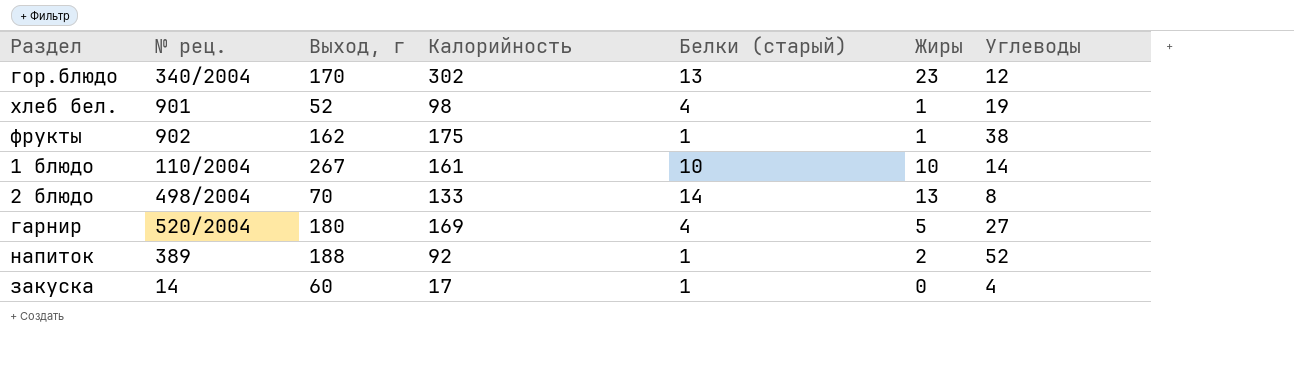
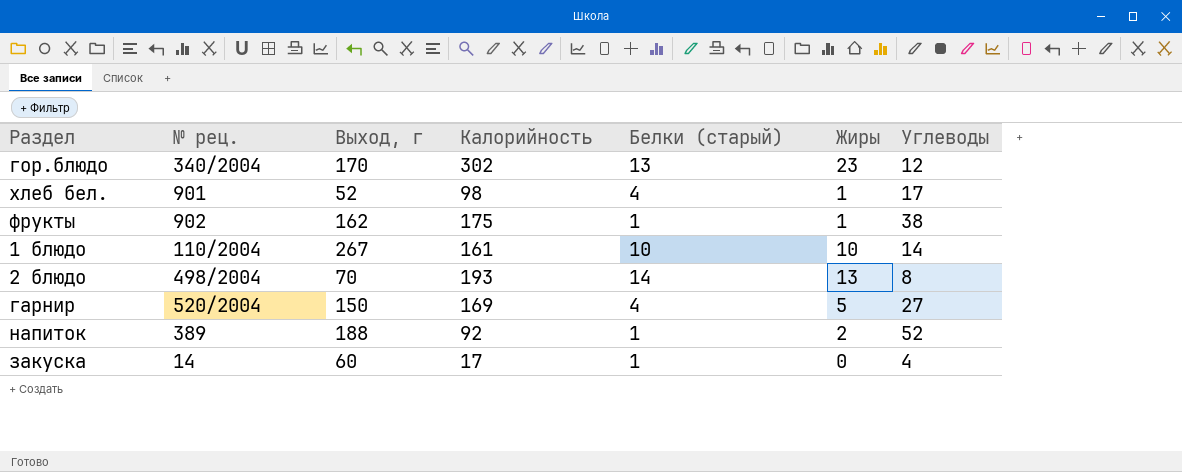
хлеб бел. | Углеводы: 19 -> 17
2 блюдо | Калорийность: 133 -> 193
гарнир | Выход, г: 180 -> 150

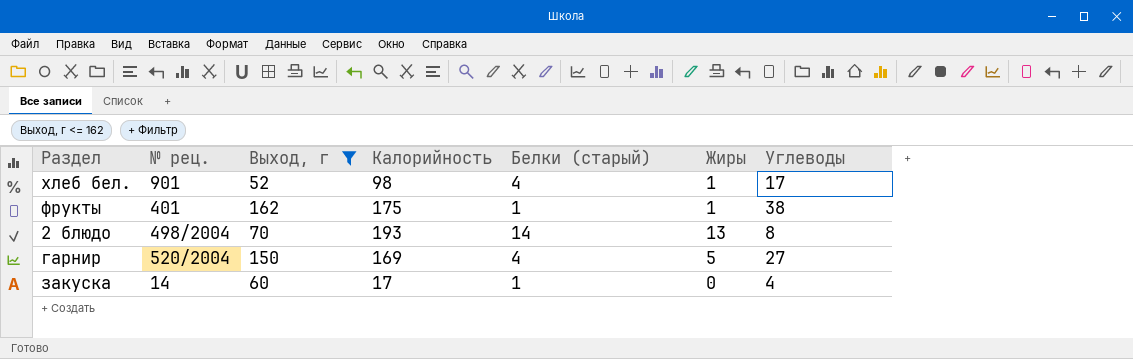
filter: none -> Выход, г <= 162
фрукты | № рец.: 902 -> 401

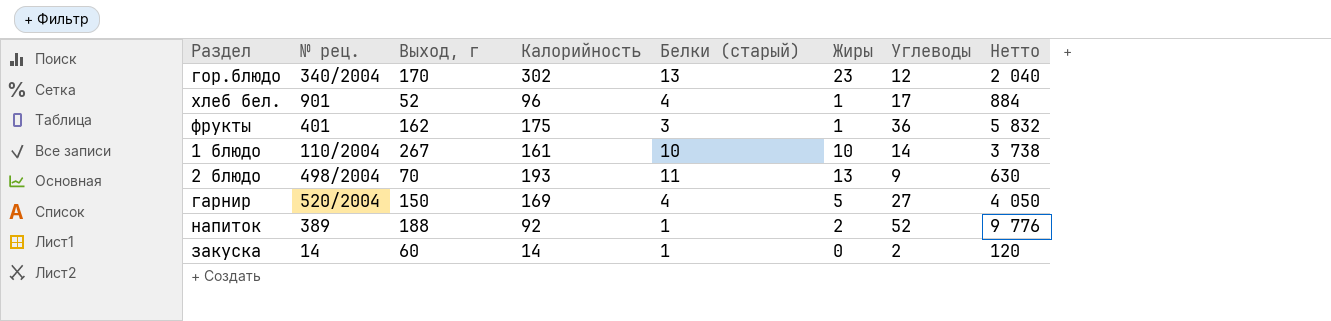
filter: Выход, г <= 162 -> none
column Нетто | formula: none -> [Выход, г] * [Углеводы]
хлеб бел. | Калорийность: 98 -> 96
фрукты | Белки (старый): 1 -> 3
фрукты | Углеводы: 38 -> 36
2 блюдо | Белки (старый): 14 -> 11
2 блюдо | Углеводы: 8 -> 9
закуска | Калорийность: 17 -> 14
закуска | Углеводы: 4 -> 2

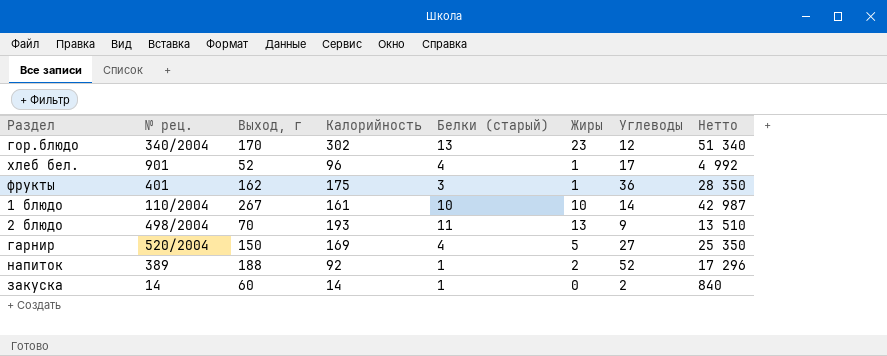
column Нетто | formula: [Выход, г] * [Углеводы] -> [Выход, г] * [Калорийность]

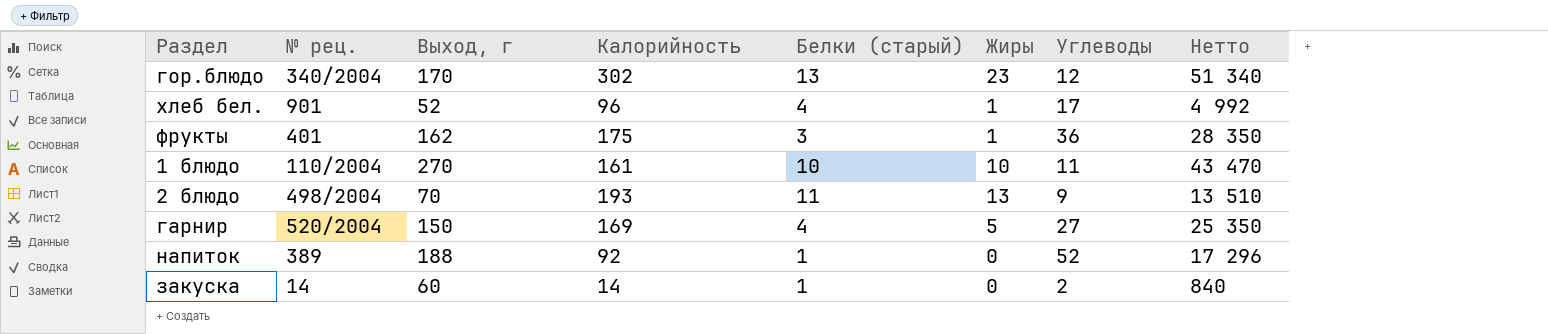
1 блюдо | Выход, г: 267 -> 270
1 блюдо | Углеводы: 14 -> 11
1 блюдо | Нетто: 42 987 -> 43 470
напиток | Жиры: 2 -> 0

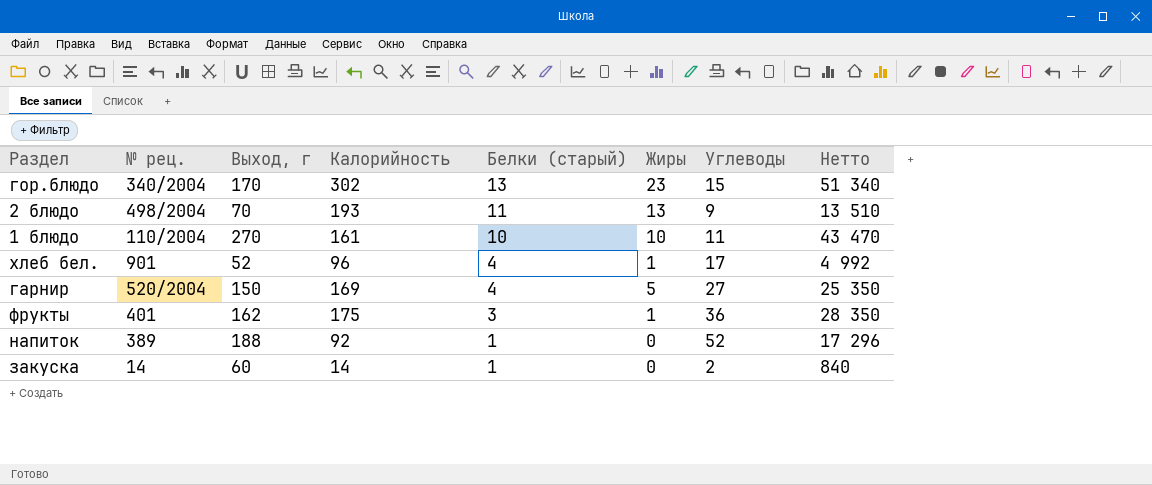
row order: none -> Белки (старый) descending
гор.блюдо | Углеводы: 12 -> 15

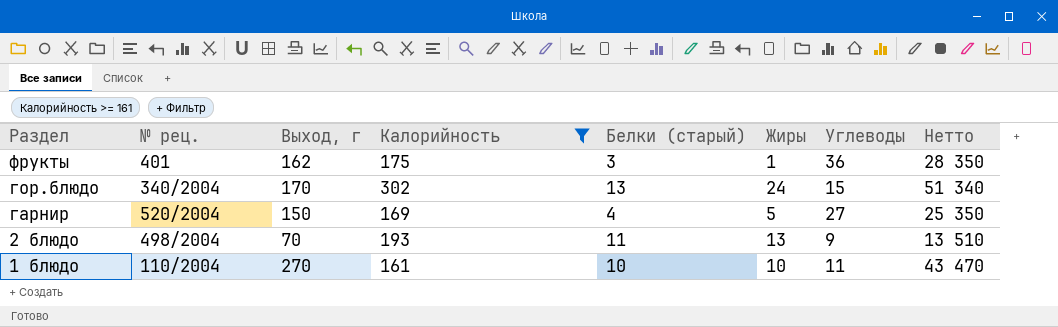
filter: none -> Калорийность >= 161
row order: Белки (старый) descending -> Раздел descending
гор.блюдо | Жиры: 23 -> 24

